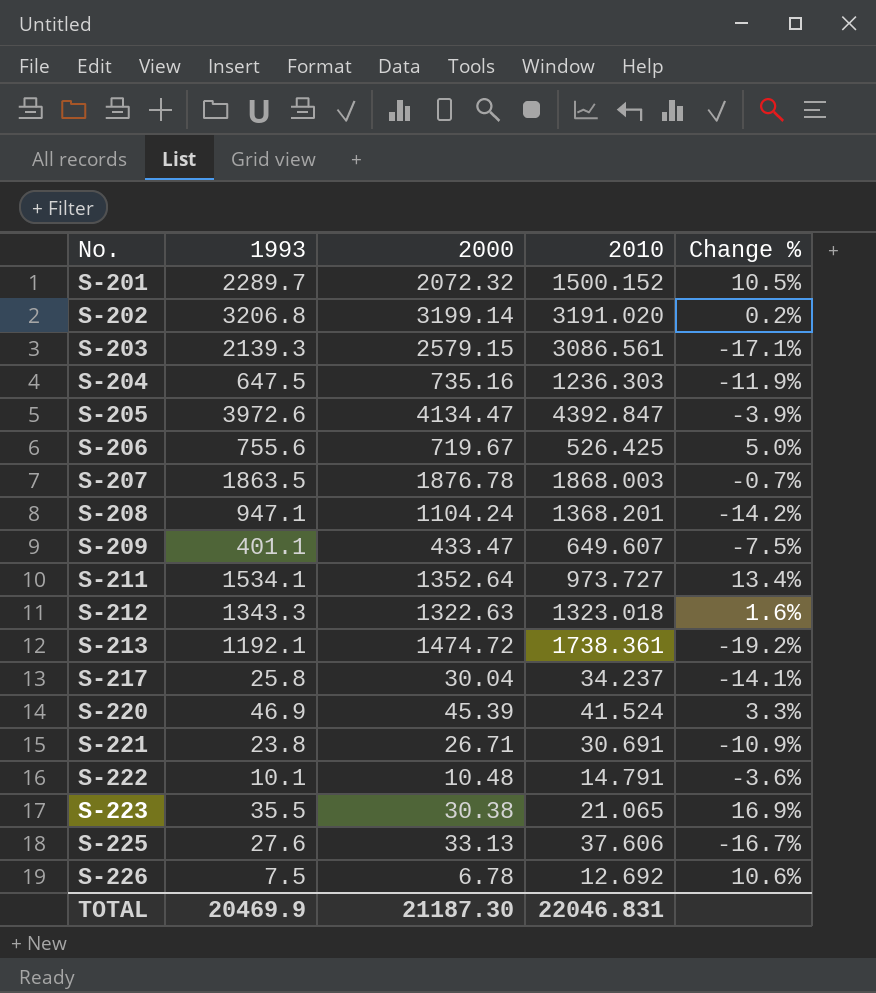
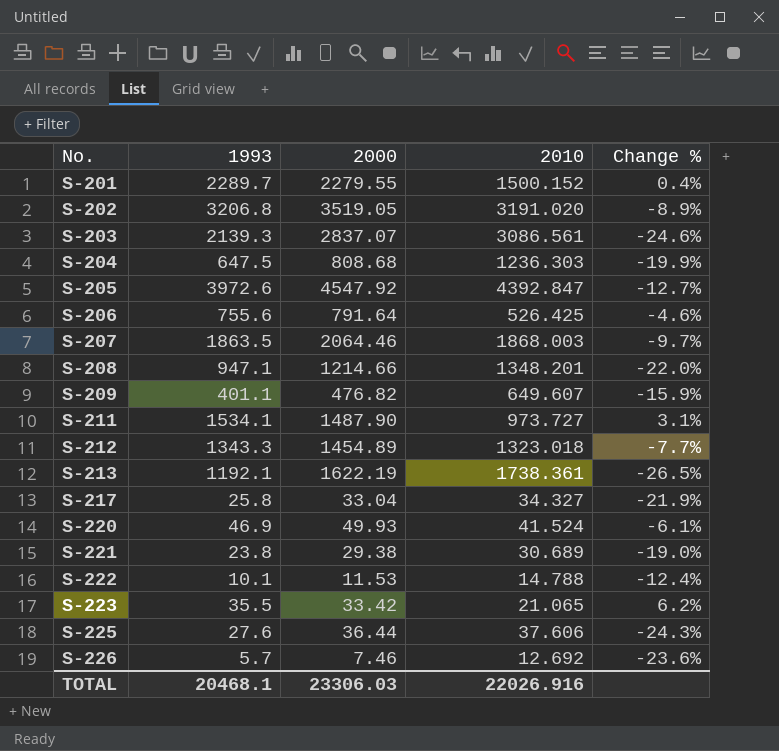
S-201 | 2000: 2072.32 -> 2279.55
S-201 | Change %: 10.5% -> 0.4%
S-202 | 2000: 3199.14 -> 3519.05
S-202 | Change %: 0.2% -> -8.9%
S-203 | 2000: 2579.15 -> 2837.07
S-203 | Change %: -17.1% -> -24.6%
S-204 | 2000: 735.16 -> 808.68
S-204 | Change %: -11.9% -> -19.9%
S-205 | 2000: 4134.47 -> 4547.92
S-205 | Change %: -3.9% -> -12.7%
S-206 | 2000: 719.67 -> 791.64
S-206 | Change %: 5.0% -> -4.6%
S-207 | 2000: 1876.78 -> 2064.46
S-207 | Change %: -0.7% -> -9.7%
S-208 | 2000: 1104.24 -> 1214.66
S-208 | 2010: 1368.201 -> 1348.201
S-208 | Change %: -14.2% -> -22.0%
S-209 | 2000: 433.47 -> 476.82
S-209 | Change %: -7.5% -> -15.9%
S-211 | 2000: 1352.64 -> 1487.90
S-211 | Change %: 13.4% -> 3.1%
S-212 | 2000: 1322.63 -> 1454.89
S-212 | Change %: 1.6% -> -7.7%
S-213 | 2000: 1474.72 -> 1622.19
S-213 | Change %: -19.2% -> -26.5%
S-217 | 2000: 30.04 -> 33.04
S-217 | 2010: 34.237 -> 34.327
S-217 | Change %: -14.1% -> -21.9%
S-220 | 2000: 45.39 -> 49.93
S-220 | Change %: 3.3% -> -6.1%
S-221 | 2000: 26.71 -> 29.38
S-221 | 2010: 30.691 -> 30.689
S-221 | Change %: -10.9% -> -19.0%
S-222 | 2000: 10.48 -> 11.53
S-222 | 2010: 14.791 -> 14.788
S-222 | Change %: -3.6% -> -12.4%
S-223 | 2000: 30.38 -> 33.42
S-223 | Change %: 16.9% -> 6.2%
S-225 | 2000: 33.13 -> 36.44
S-225 | Change %: -16.7% -> -24.3%
S-226 | 1993: 7.5 -> 5.7
S-226 | 2000: 6.78 -> 7.46
S-226 | Change %: 10.6% -> -23.6%
TOTAL | 1993: 20469.9 -> 20468.1
TOTAL | 2000: 21187.30 -> 23306.03
TOTAL | 2010: 22046.831 -> 22026.916

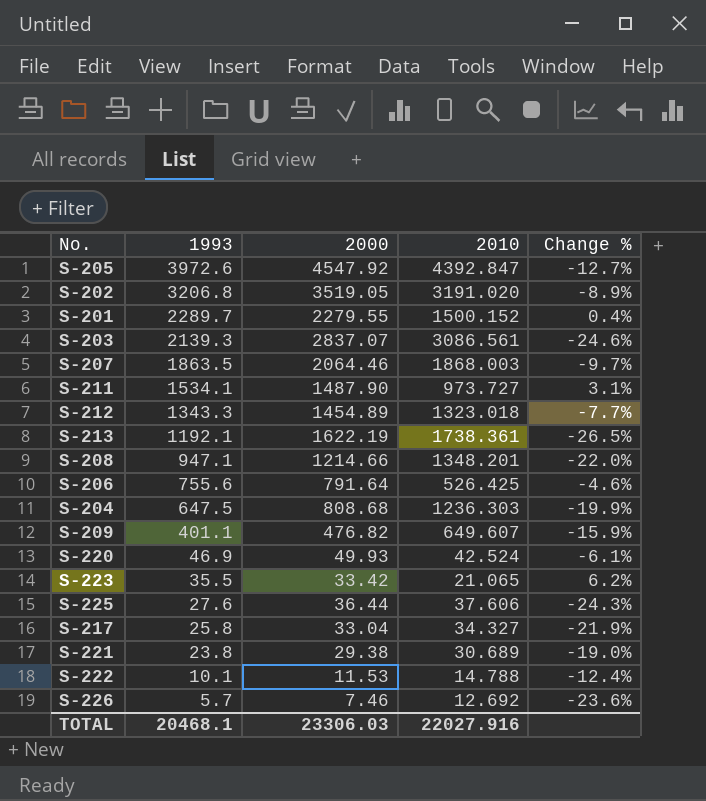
row order: No. ascending -> 1993 descending
S-220 | 2010: 41.524 -> 42.524
TOTAL | 2010: 22026.916 -> 22027.916

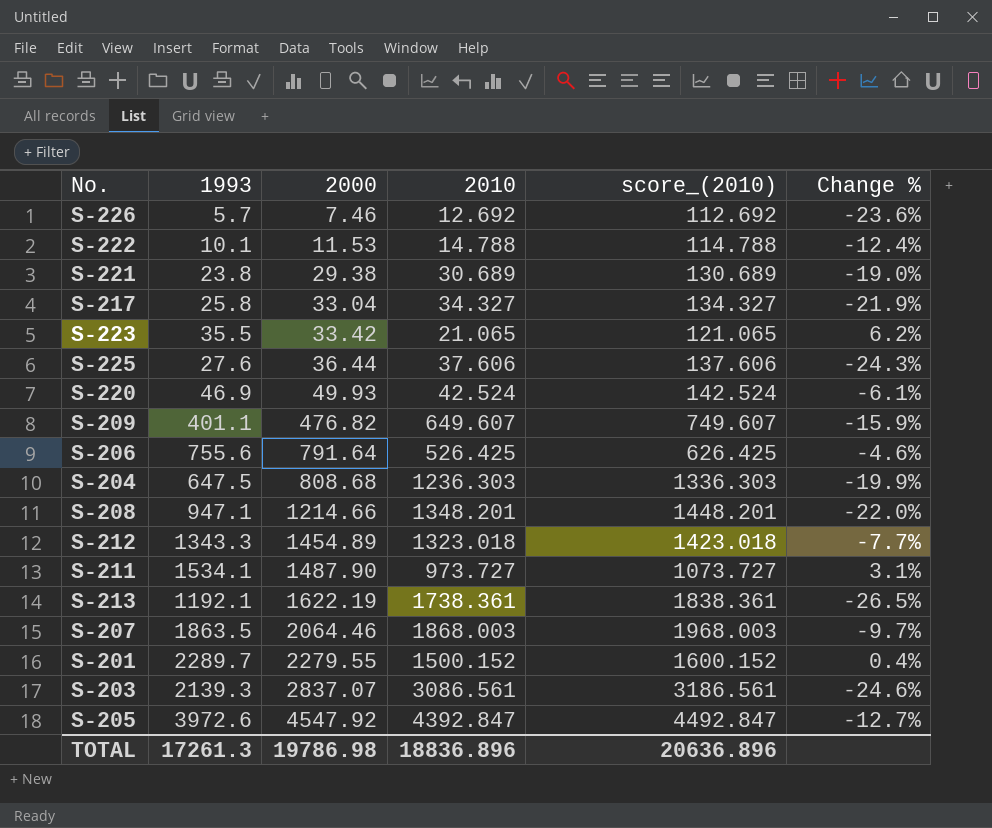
row order: 1993 descending -> 2000 ascending
column score_(2010) | formula: none -> [2010] + 100
row S-202: 3206.8 | 3519.05 | 3191.020 | -8.9% -> none
TOTAL | 1993: 20468.1 -> 17261.3
TOTAL | 2000: 23306.03 -> 19786.98
TOTAL | 2010: 22027.916 -> 18836.896

